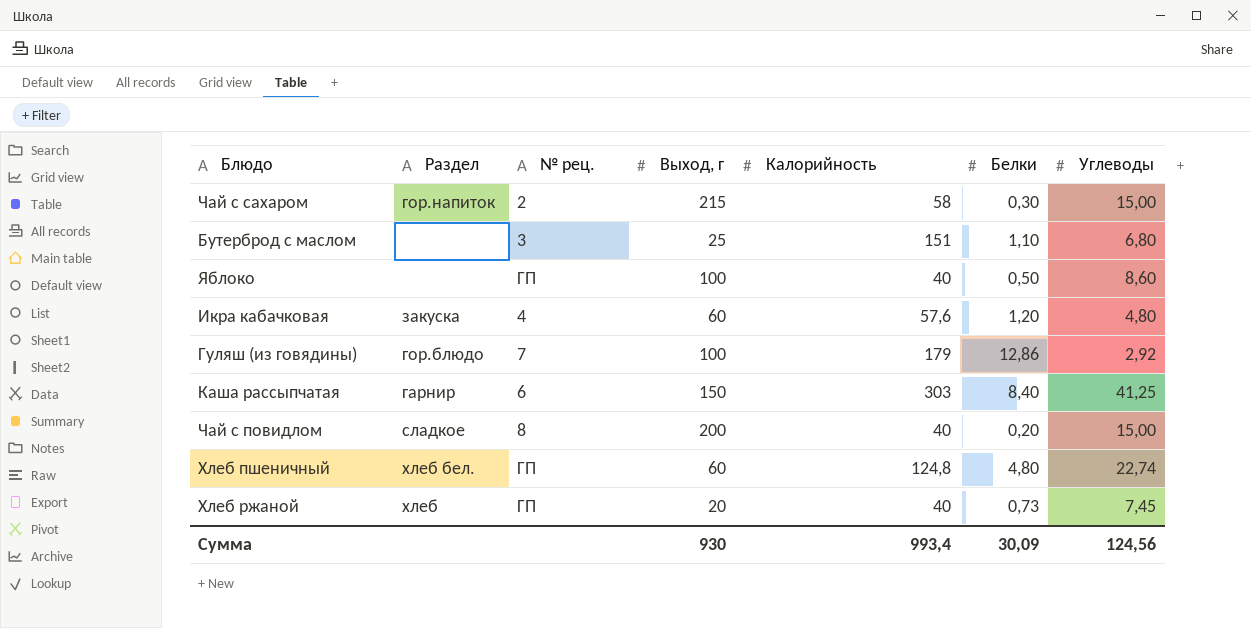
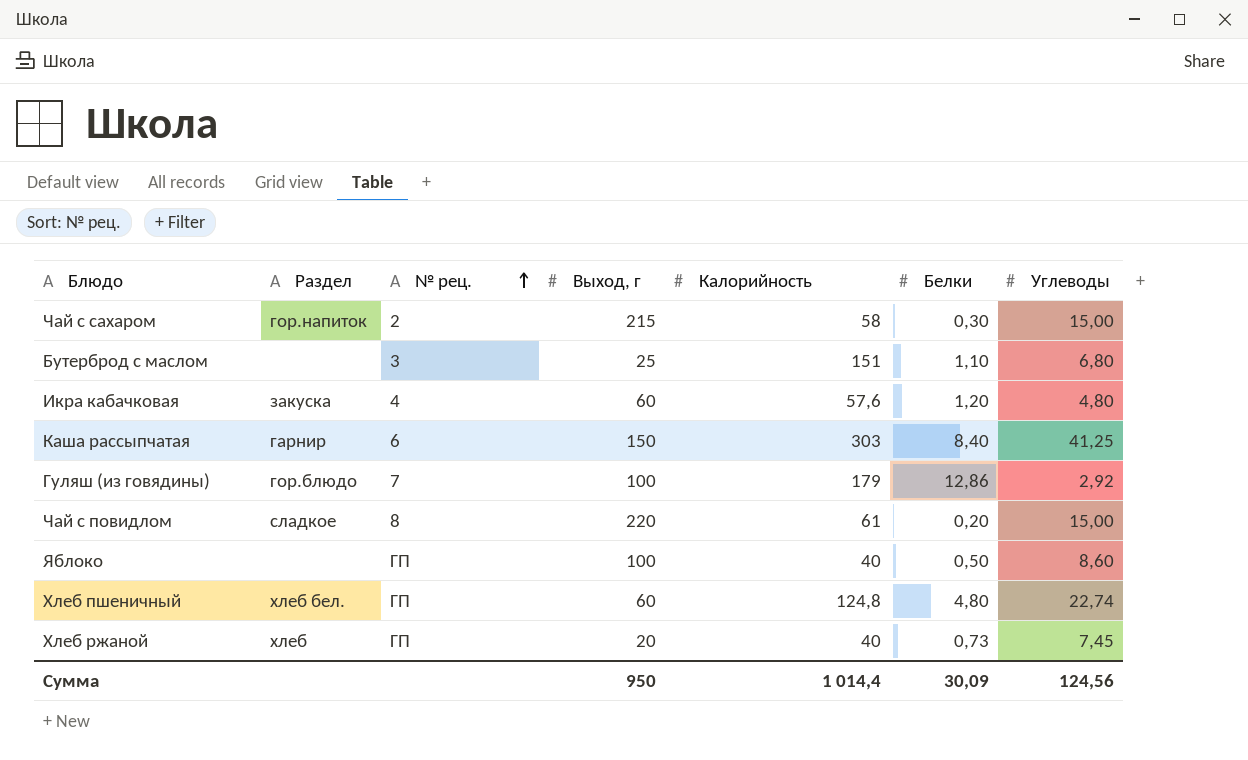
row order: none -> № рец. ascending
Чай с повидлом | Выход, г: 200 -> 220
Чай с повидлом | Калорийность: 40 -> 61
Сумма | Выход, г: 930 -> 950
Сумма | Калорийность: 993,4 -> 1 014,4

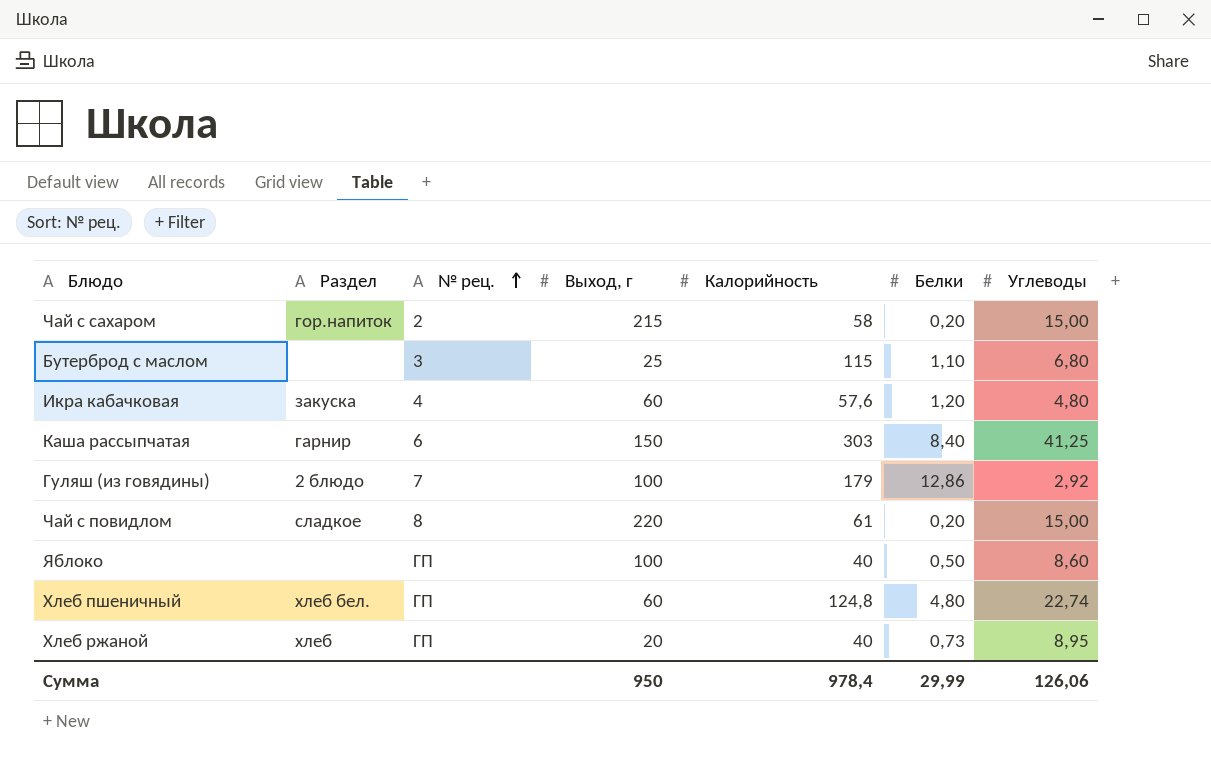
Чай с сахаром | Белки: 0,30 -> 0,20
Бутерброд с маслом | Калорийность: 151 -> 115
Гуляш (из говядины) | Раздел: гор.блюдо -> 2 блюдо
Хлеб ржаной | Углеводы: 7,45 -> 8,95
Сумма | Калорийность: 1 014,4 -> 978,4
Сумма | Белки: 30,09 -> 29,99
Сумма | Углеводы: 124,56 -> 126,06

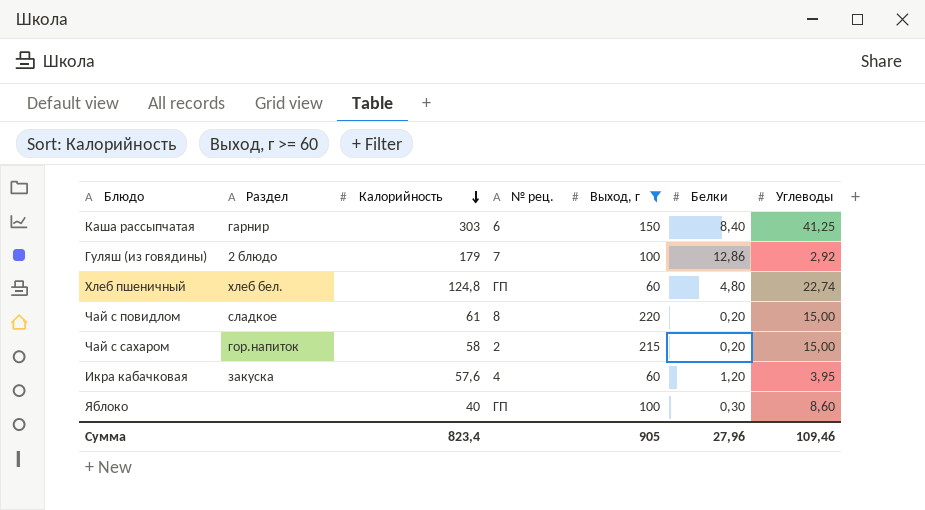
filter: none -> Выход, г >= 60
row order: № рец. ascending -> Калорийность descending
column Калорийность | position: 5 -> 3
Икра кабачковая | Углеводы: 4,80 -> 3,95
Яблоко | Белки: 0,50 -> 0,30
Сумма | Калорийность: 978,4 -> 823,4
Сумма | Выход, г: 950 -> 905
Сумма | Белки: 29,99 -> 27,96
Сумма | Углеводы: 126,06 -> 109,46

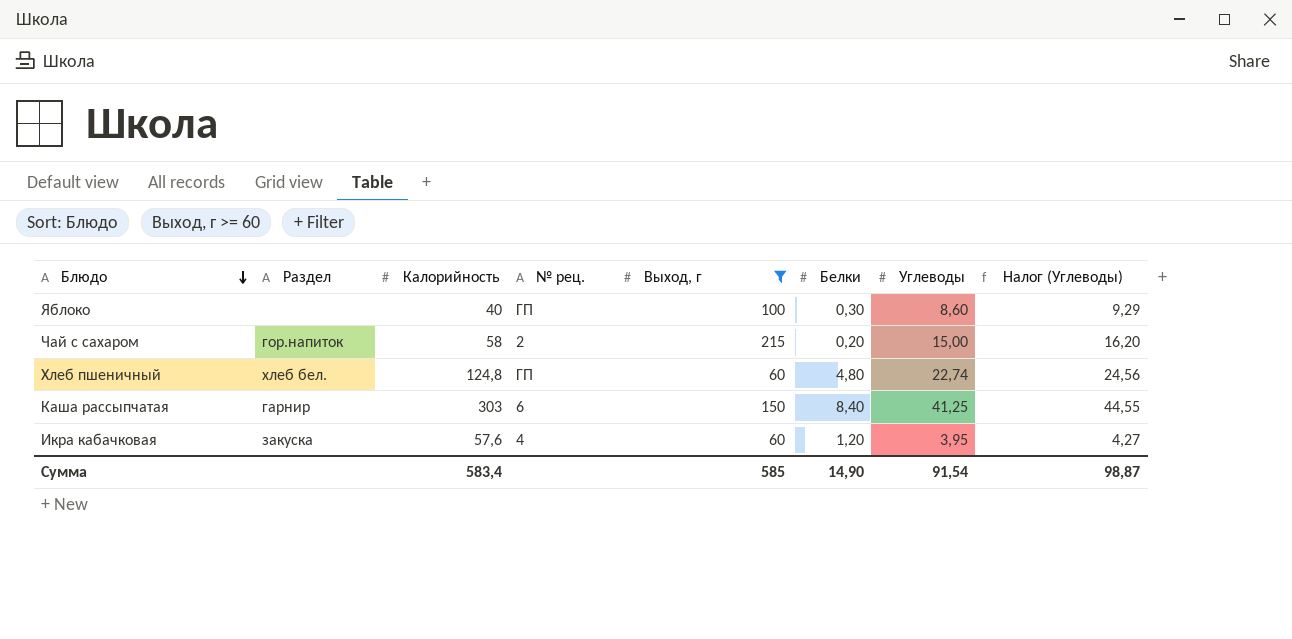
row order: Калорийность descending -> Блюдо descending
column Налог (Углеводы) | formula: none -> [Углеводы] * 1,08
row Гуляш (из говядины): 2 блюдо | 179 | 7 | 100 | 12,86 | 2,92 -> none
row Чай с повидлом: сладкое | 61 | 8 | 220 | 0,20 | 15,00 -> none
Сумма | Калорийность: 823,4 -> 583,4
Сумма | Выход, г: 905 -> 585
Сумма | Белки: 27,96 -> 14,90
Сумма | Углеводы: 109,46 -> 91,54

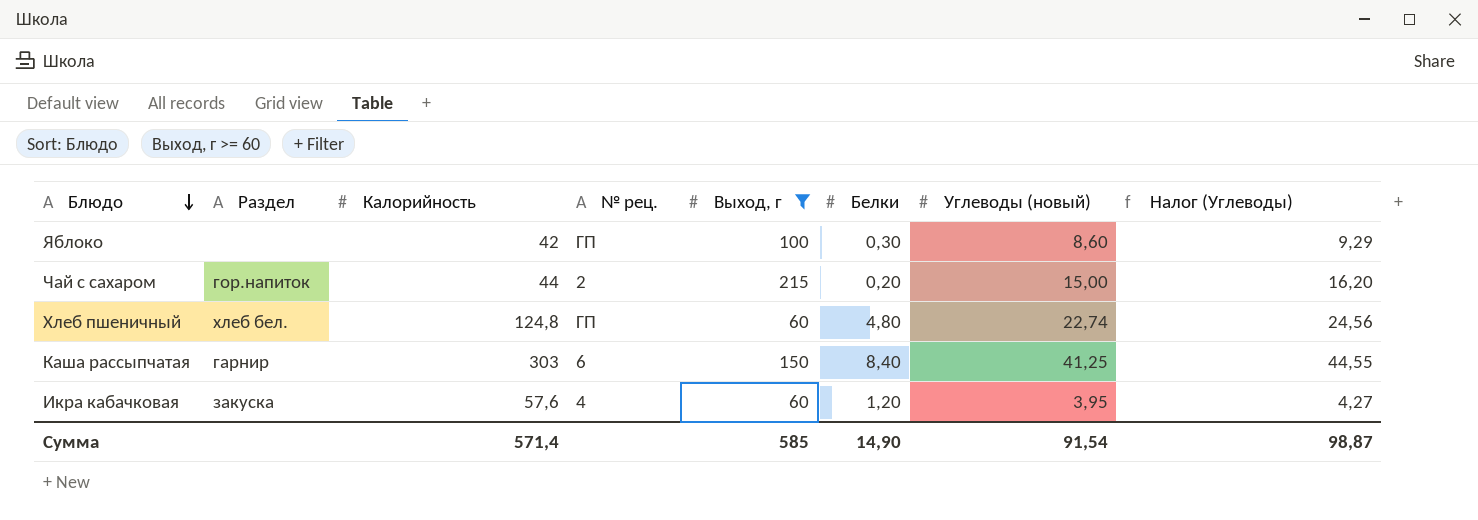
column name: Углеводы -> Углеводы (новый)
Яблоко | Калорийность: 40 -> 42
Чай с сахаром | Калорийность: 58 -> 44
Сумма | Калорийность: 583,4 -> 571,4

